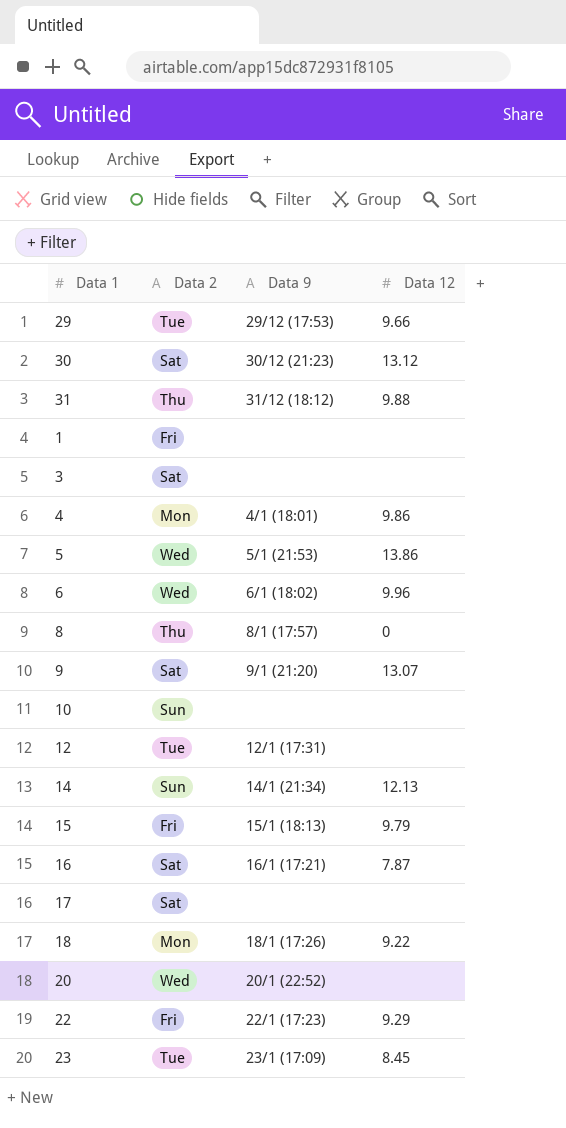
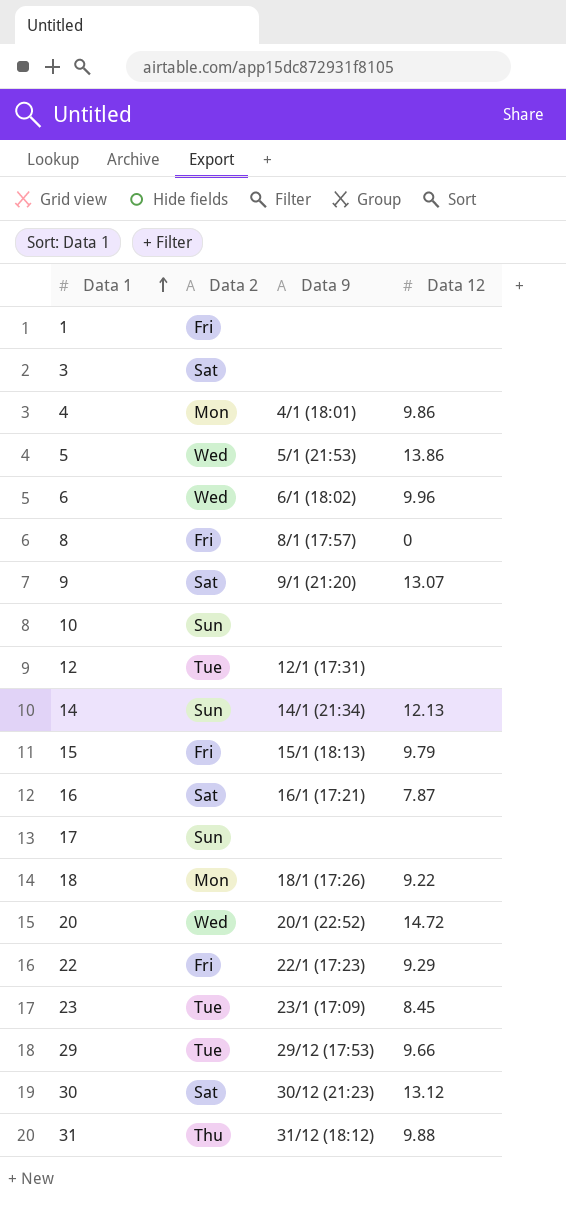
row order: none -> Data 1 ascending
8 | Data 2: Thu -> Fri
17 | Data 2: Sat -> Sun
20 | Data 12: none -> 14.72

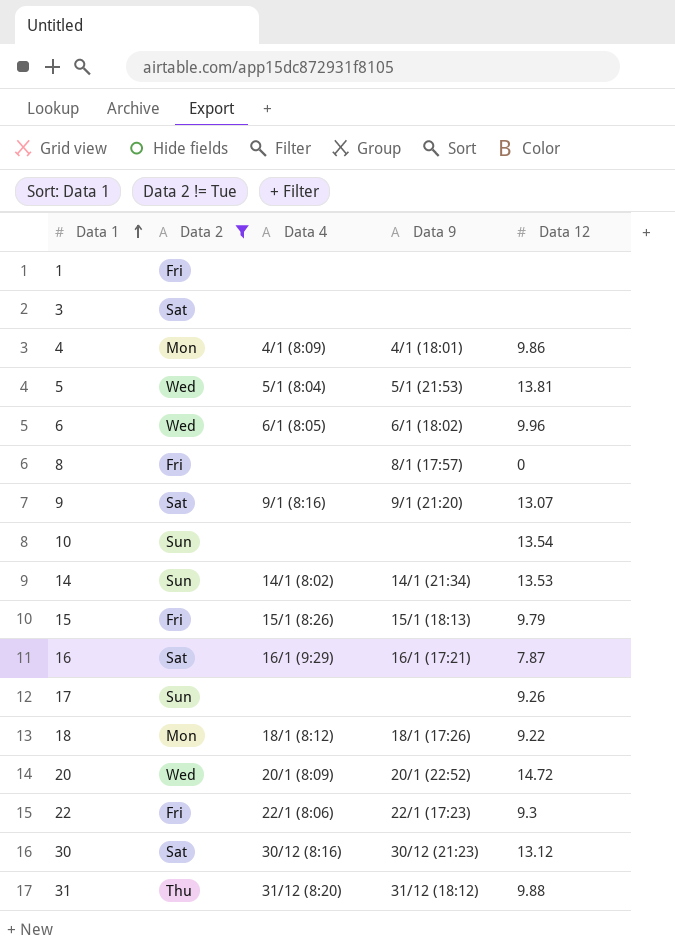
filter: none -> Data 2 != Tue
column Data 4 | position: none -> 3
5 | Data 12: 13.86 -> 13.81
10 | Data 12: none -> 13.54
14 | Data 12: 12.13 -> 13.53
17 | Data 12: none -> 9.26
22 | Data 12: 9.29 -> 9.3

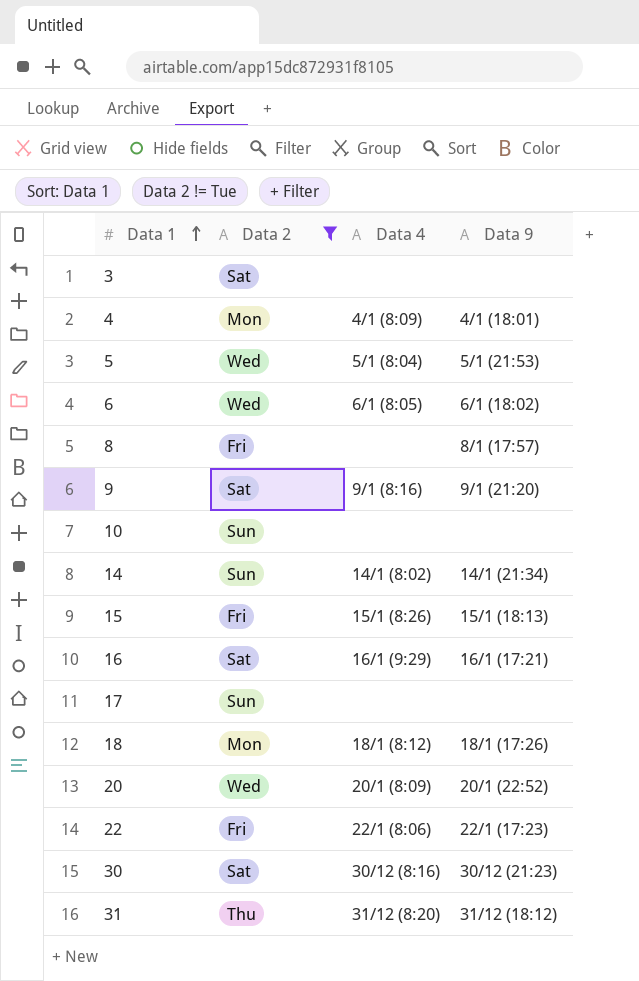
column Data 12 | position: 5 -> none
row 1: Fri | none | none | none -> none

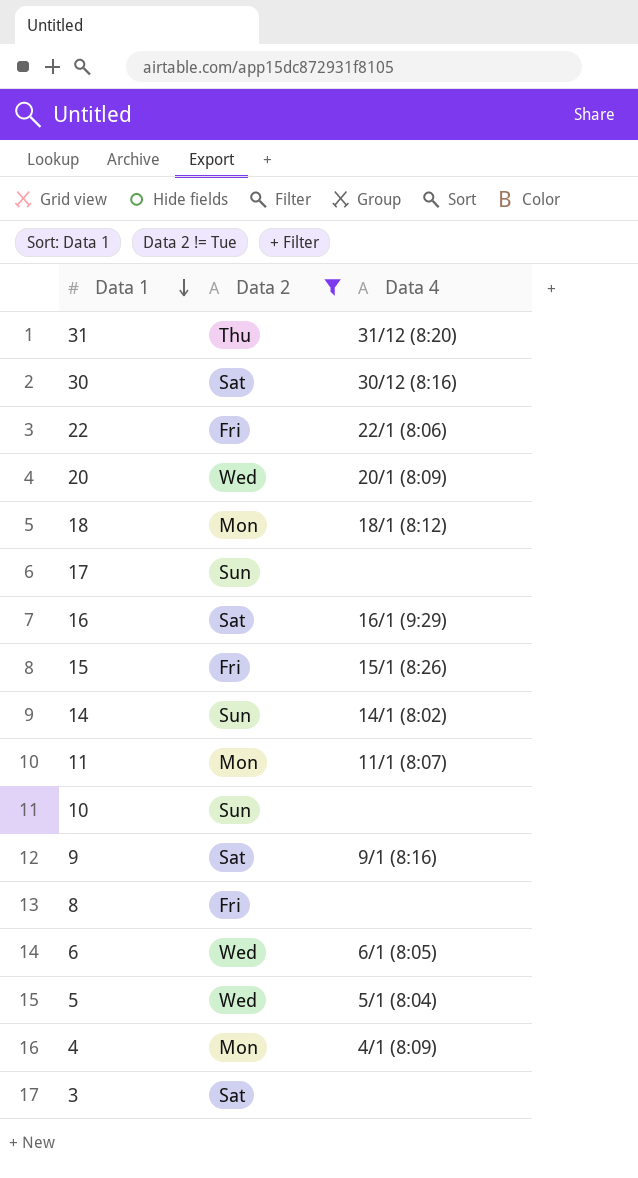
row order: Data 1 ascending -> Data 1 descending
column Data 9 | position: 4 -> none
row 11: none -> Mon | 11/1 (8:07)

